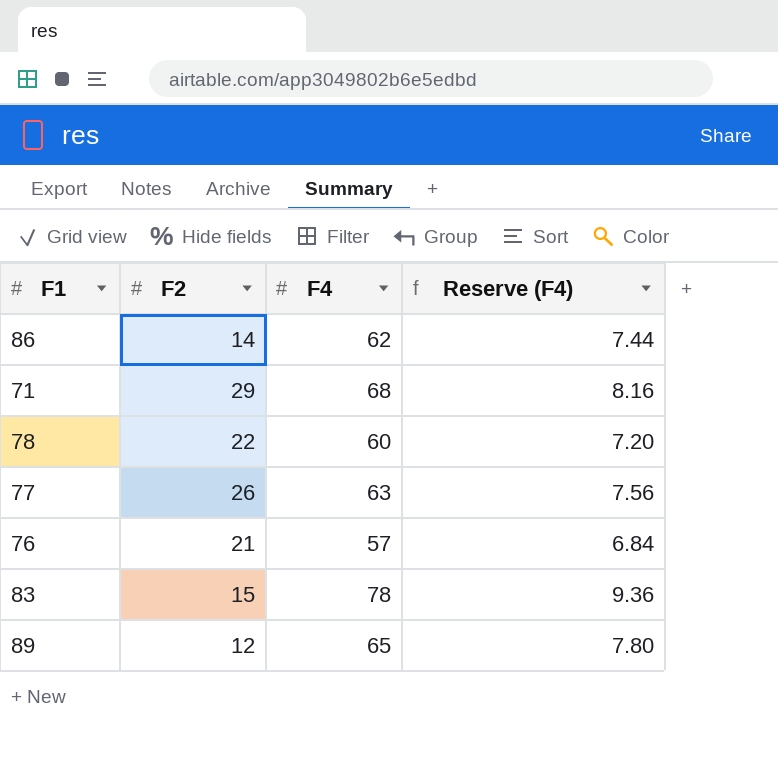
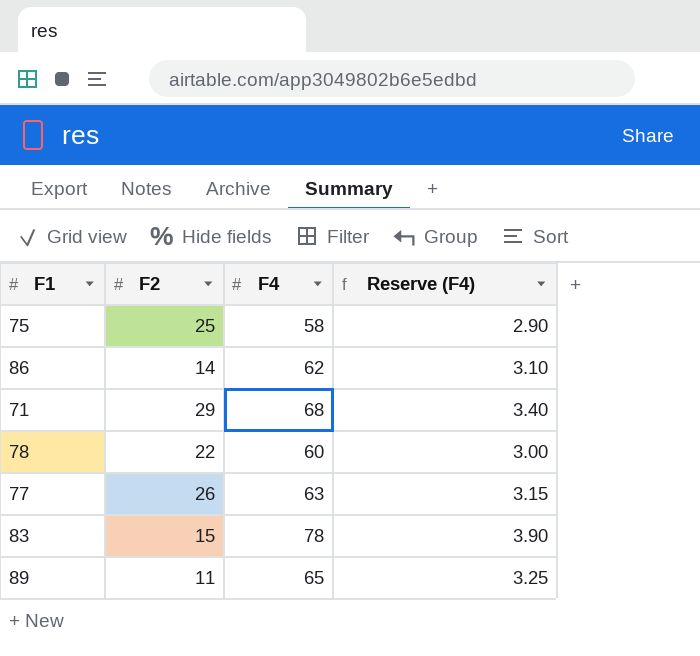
column Reserve (F4) | formula: [F4] * 0.12 -> [F4] * 0.05
row 76: 21 | 57 | 6.84 -> none
row 75: none -> 25 | 58 | 2.90
89 | F2: 12 -> 11

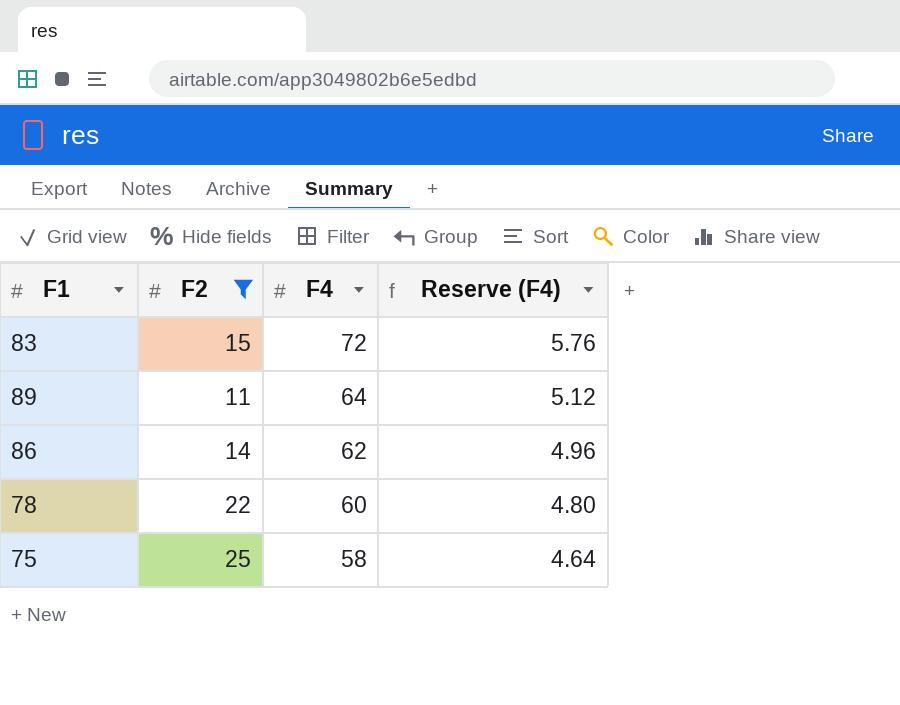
filter: none -> F2 <= 25
row order: none -> F4 descending
column Reserve (F4) | formula: [F4] * 0.05 -> [F4] * 0.08
83 | F4: 78 -> 72
89 | F4: 65 -> 64

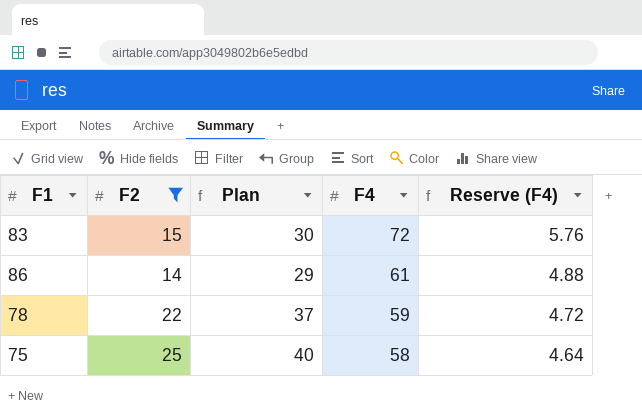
column Plan | formula: none -> [F2] + 15
row 89: 11 | 64 | 5.12 -> none
86 | F4: 62 -> 61
86 | Reserve (F4): 4.96 -> 4.88
78 | F4: 60 -> 59
78 | Reserve (F4): 4.80 -> 4.72

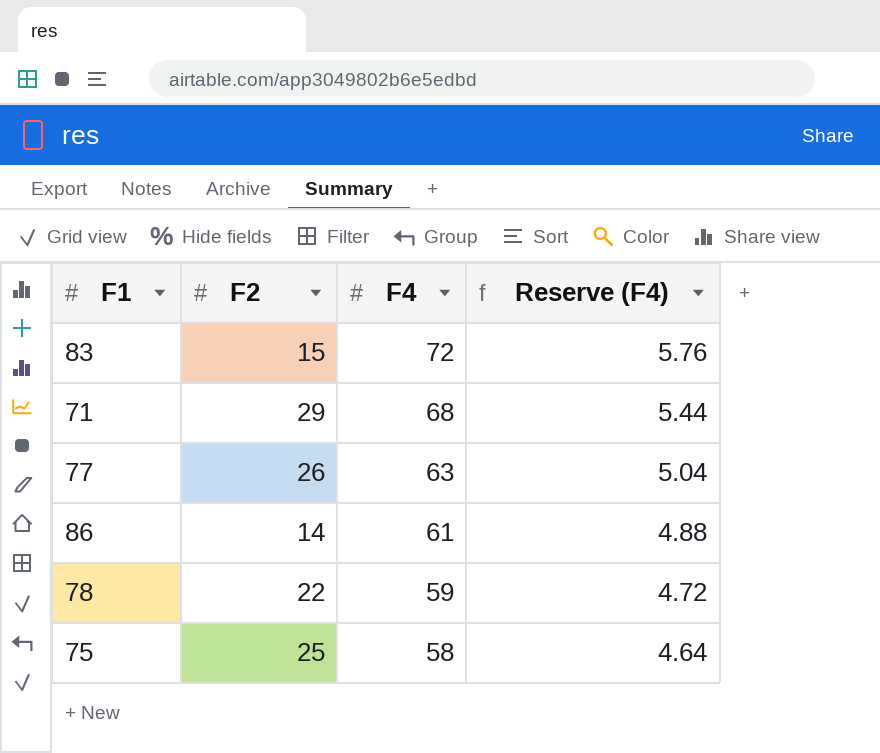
filter: F2 <= 25 -> none
column Plan | formula: [F2] + 15 -> none

